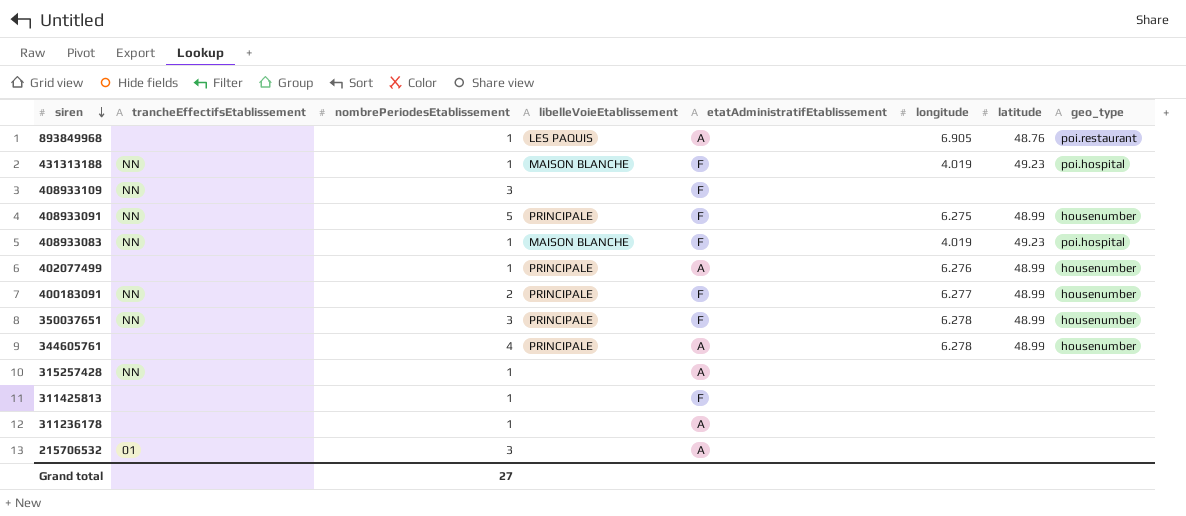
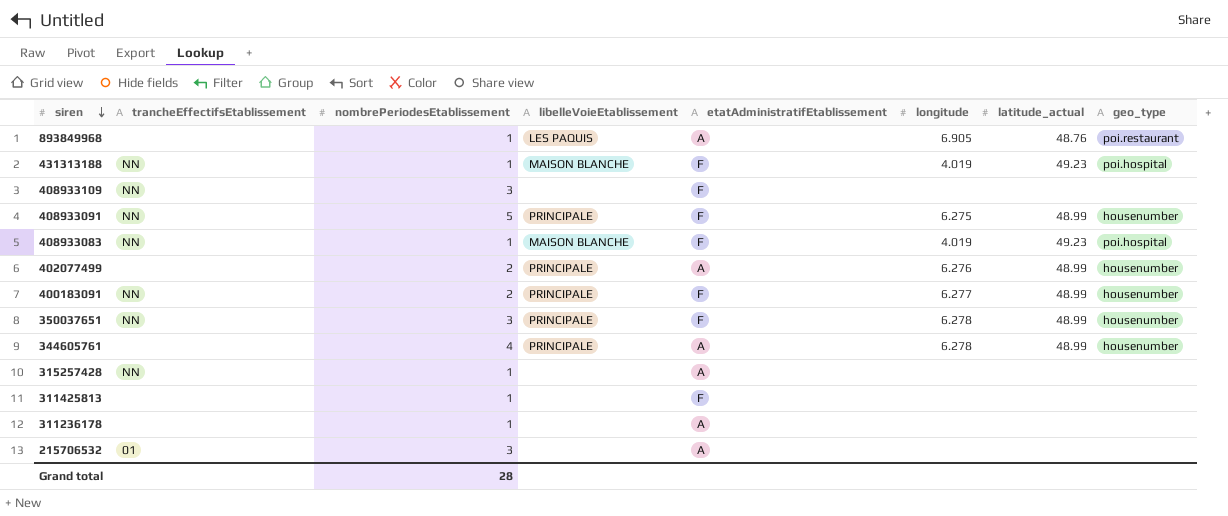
column name: latitude -> latitude_actual
402077499 | nombrePeriodesEtablissement: 1 -> 2
Grand total | nombrePeriodesEtablissement: 27 -> 28

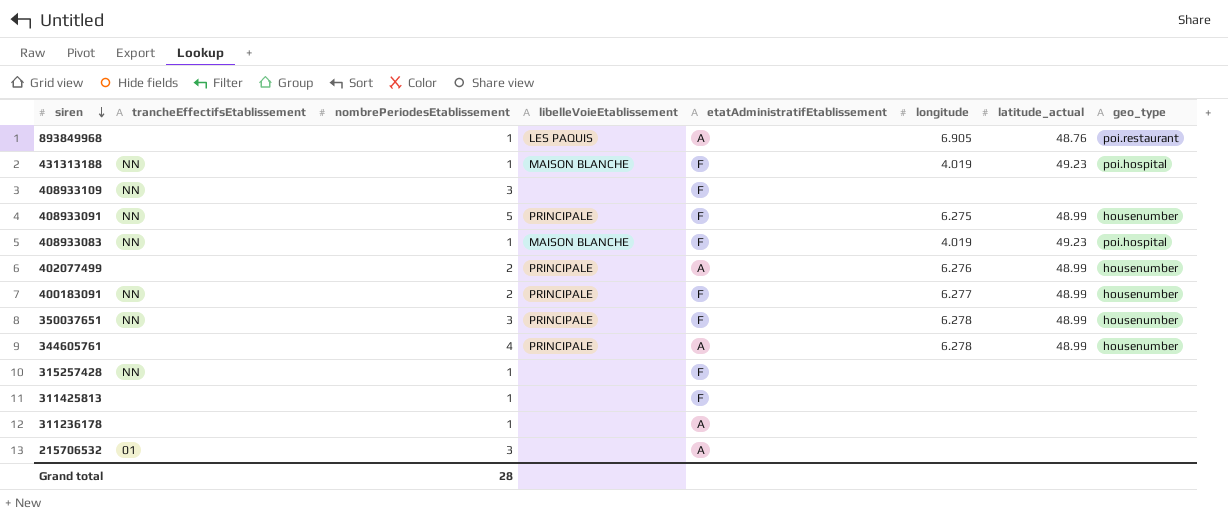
315257428 | etatAdministratifEtablissement: A -> F

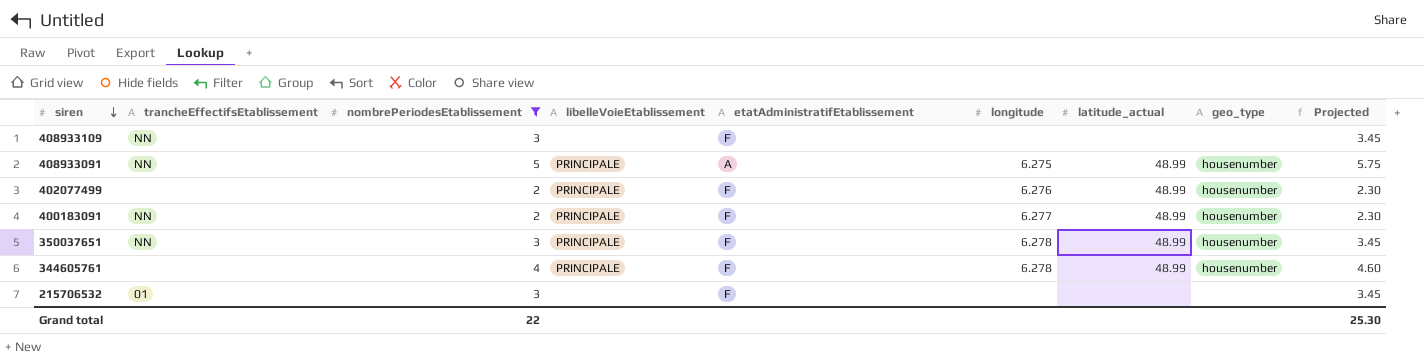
filter: none -> nombrePeriodesEtablissement != 1
column Projected | formula: none -> [nombrePeriodesEtablissement] * 1.15
408933091 | etatAdministratifEtablissement: F -> A
402077499 | etatAdministratifEtablissement: A -> F
344605761 | etatAdministratifEtablissement: A -> F
215706532 | etatAdministratifEtablissement: A -> F
Grand total | nombrePeriodesEtablissement: 28 -> 22

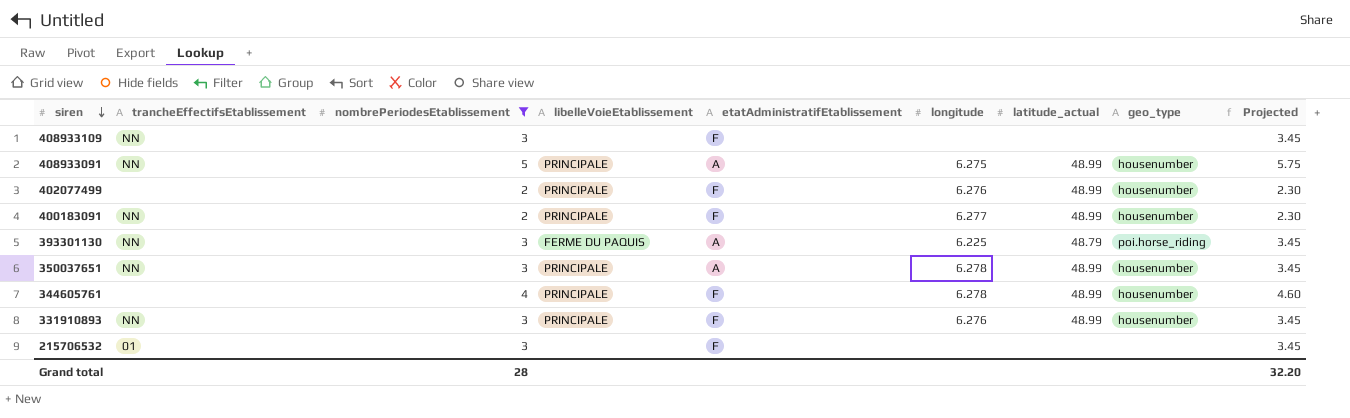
row 393301130: none -> NN | 3 | FERME DU PAQUIS | A | 6.225 | 48.79 | poi.horse_riding | 3.45
350037651 | etatAdministratifEtablissement: F -> A
row 331910893: none -> NN | 3 | PRINCIPALE | F | 6.276 | 48.99 | housenumber | 3.45
Grand total | nombrePeriodesEtablissement: 22 -> 28
Grand total | Projected: 25.30 -> 32.20

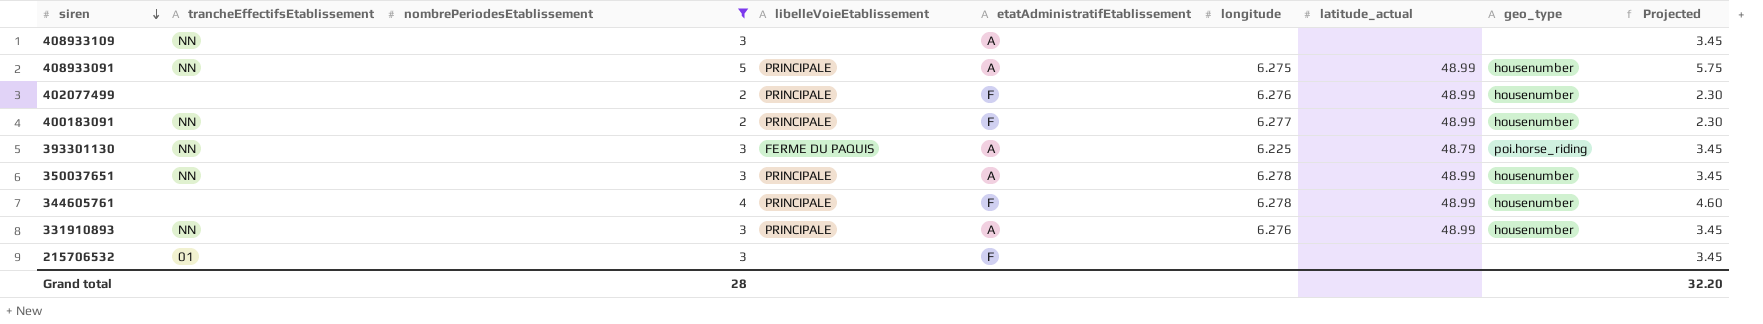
408933109 | etatAdministratifEtablissement: F -> A
331910893 | etatAdministratifEtablissement: F -> A

